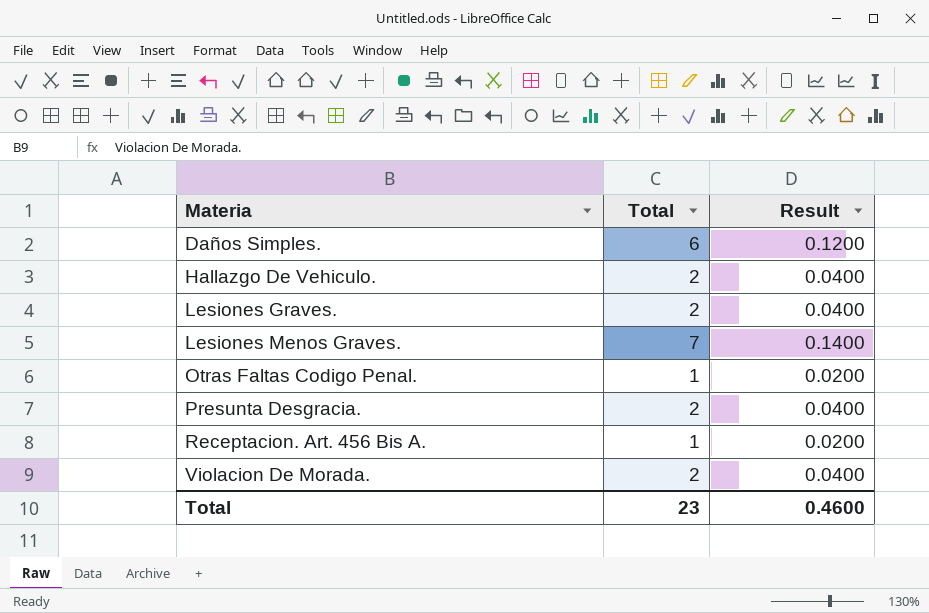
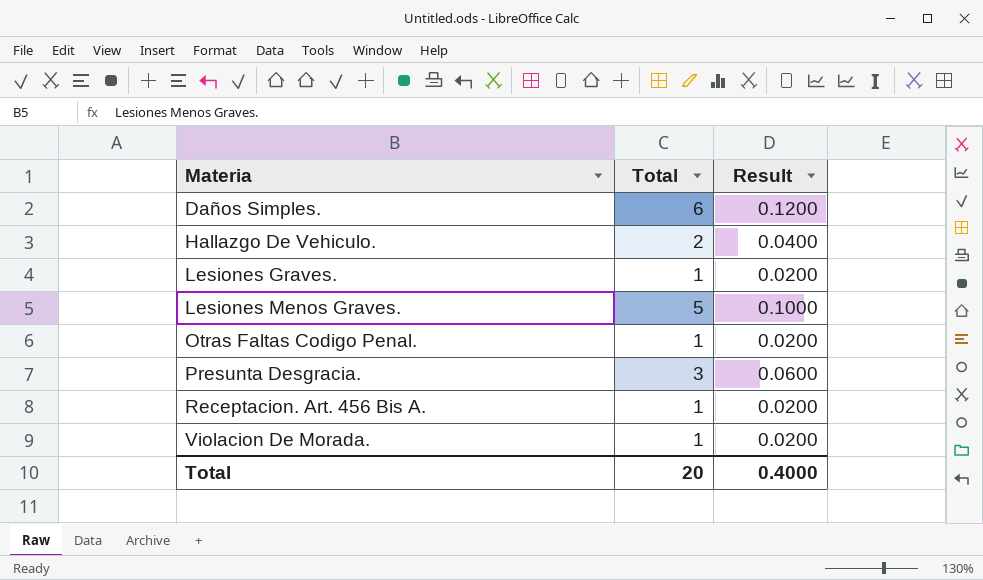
Lesiones Graves. | Total: 2 -> 1
Lesiones Graves. | Result: 0.0400 -> 0.0200
Lesiones Menos Graves. | Total: 7 -> 5
Lesiones Menos Graves. | Result: 0.1400 -> 0.1000
Presunta Desgracia. | Total: 2 -> 3
Presunta Desgracia. | Result: 0.0400 -> 0.0600
Violacion De Morada. | Total: 2 -> 1
Violacion De Morada. | Result: 0.0400 -> 0.0200
Total | Total: 23 -> 20
Total | Result: 0.4600 -> 0.4000

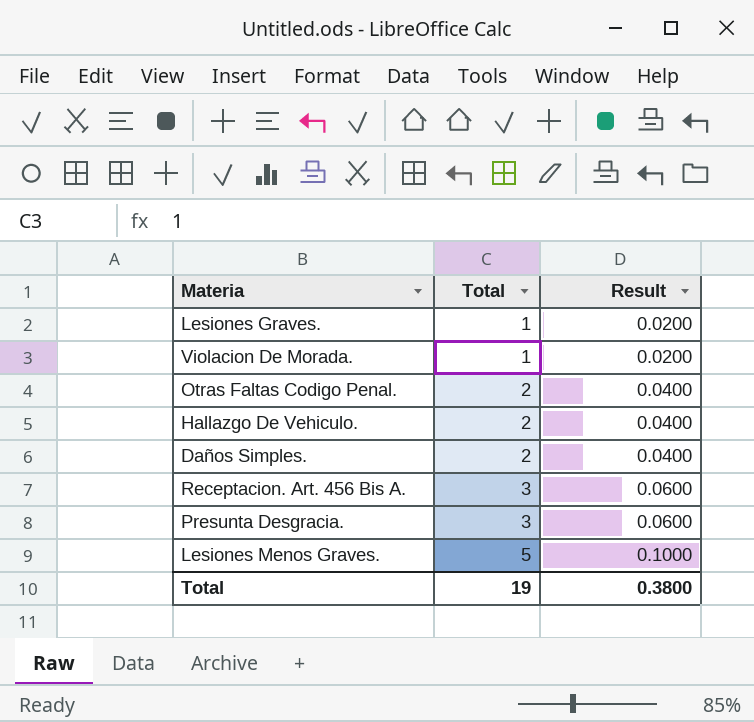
row order: Materia ascending -> Total ascending
Otras Faltas Codigo Penal. | Total: 1 -> 2
Otras Faltas Codigo Penal. | Result: 0.0200 -> 0.0400
Daños Simples. | Total: 6 -> 2
Daños Simples. | Result: 0.1200 -> 0.0400
Receptacion. Art. 456 Bis A. | Total: 1 -> 3
Receptacion. Art. 456 Bis A. | Result: 0.0200 -> 0.0600
Total | Total: 20 -> 19
Total | Result: 0.4000 -> 0.3800

